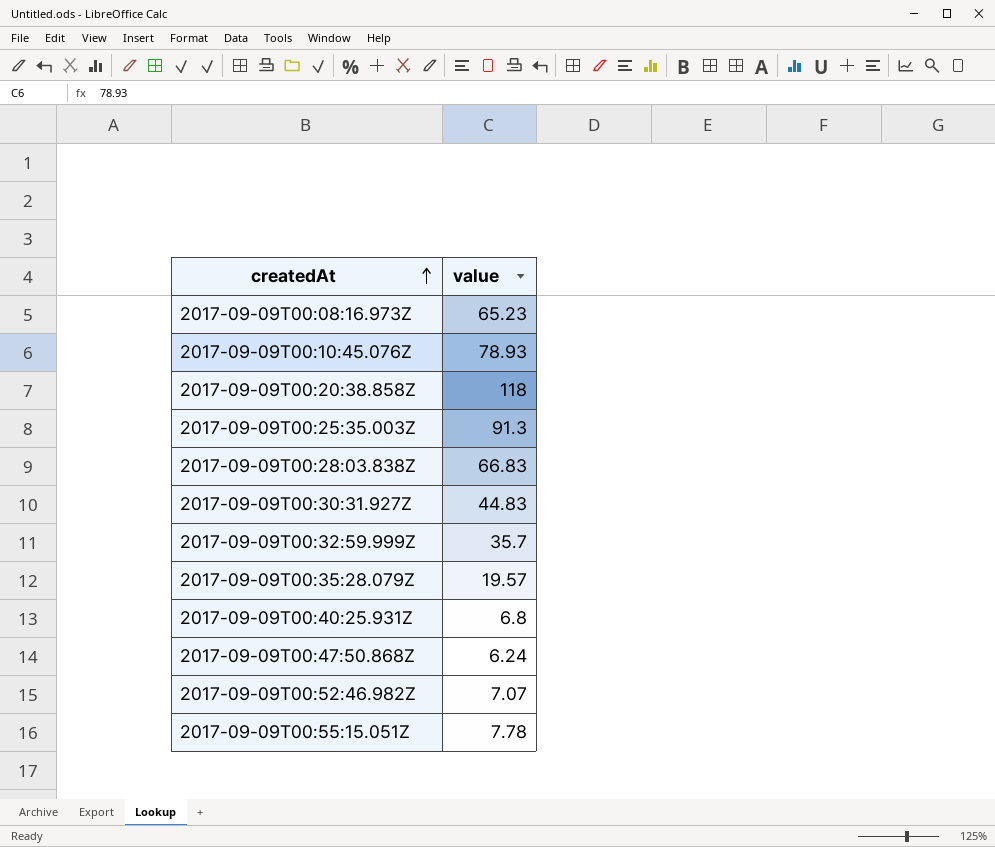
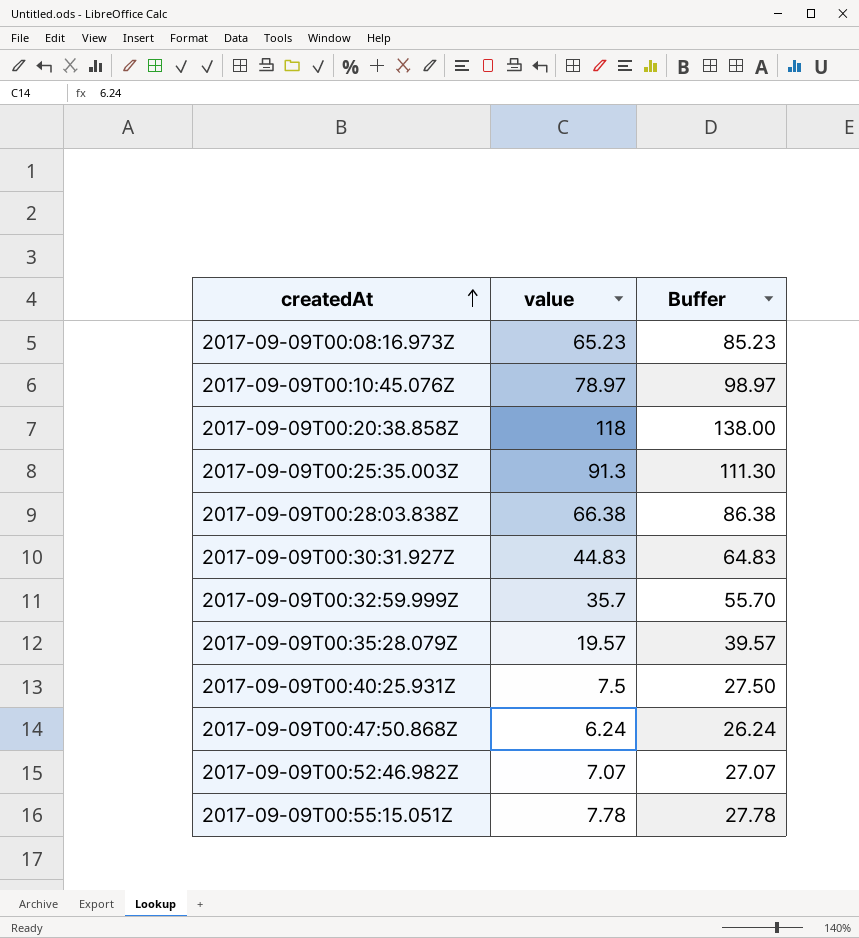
column Buffer | formula: none -> [value] + 20
2017-09-09T00:10:45.076Z | value: 78.93 -> 78.97
2017-09-09T00:28:03.838Z | value: 66.83 -> 66.38
2017-09-09T00:40:25.931Z | value: 6.8 -> 7.5

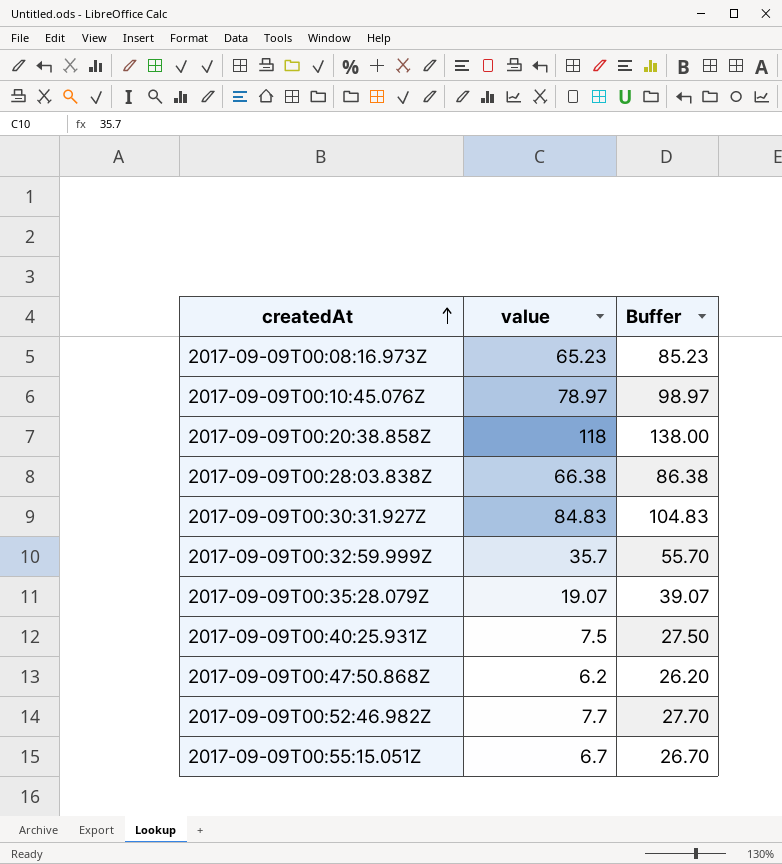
row 2017-09-09T00:25:35.003Z: 91.3 | 111.30 -> none
2017-09-09T00:30:31.927Z | value: 44.83 -> 84.83
2017-09-09T00:30:31.927Z | Buffer: 64.83 -> 104.83
2017-09-09T00:35:28.079Z | value: 19.57 -> 19.07
2017-09-09T00:35:28.079Z | Buffer: 39.57 -> 39.07
2017-09-09T00:47:50.868Z | value: 6.24 -> 6.2
2017-09-09T00:47:50.868Z | Buffer: 26.24 -> 26.20
2017-09-09T00:52:46.982Z | value: 7.07 -> 7.7
2017-09-09T00:52:46.982Z | Buffer: 27.07 -> 27.70
2017-09-09T00:55:15.051Z | value: 7.78 -> 6.7
2017-09-09T00:55:15.051Z | Buffer: 27.78 -> 26.70

